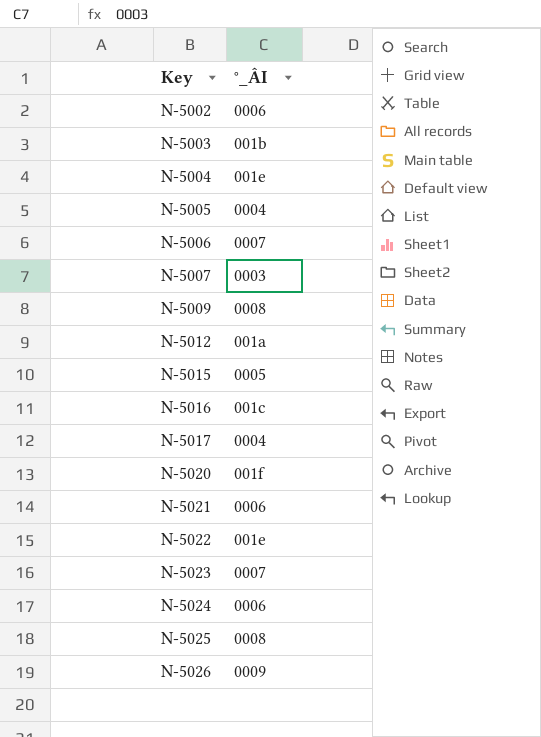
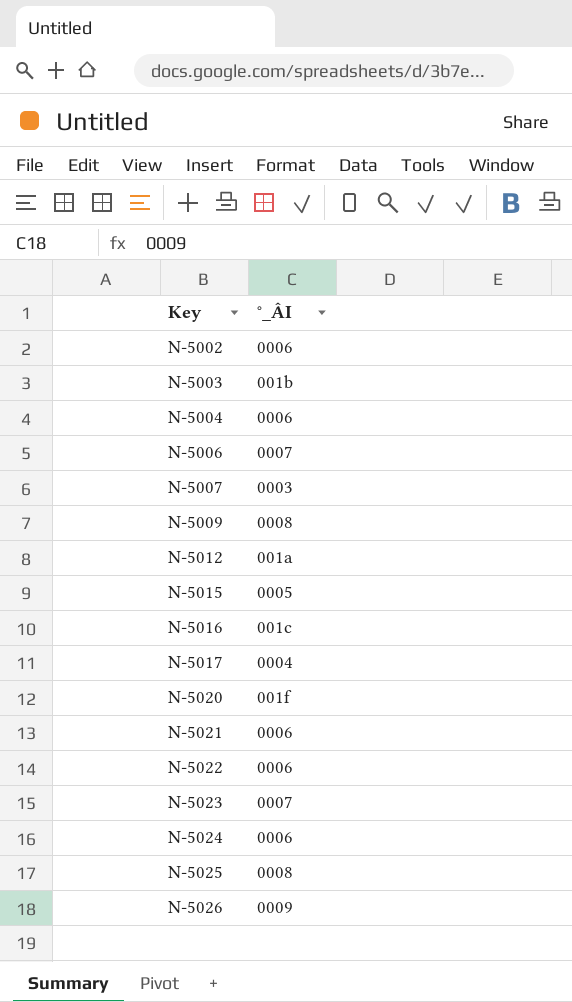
row N-5005: 0004 -> none
N-5004 | °_ÂI: 001e -> 0006
N-5022 | °_ÂI: 001e -> 0006

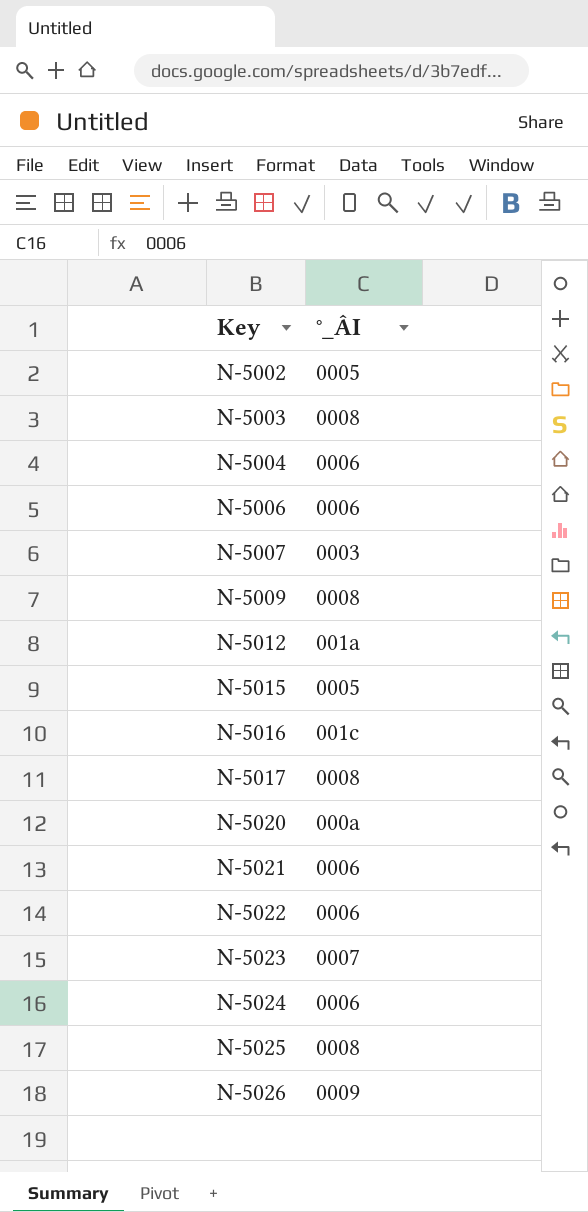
N-5002 | °_ÂI: 0006 -> 0005
N-5003 | °_ÂI: 001b -> 0008
N-5006 | °_ÂI: 0007 -> 0006
N-5017 | °_ÂI: 0004 -> 0008
N-5020 | °_ÂI: 001f -> 000a

